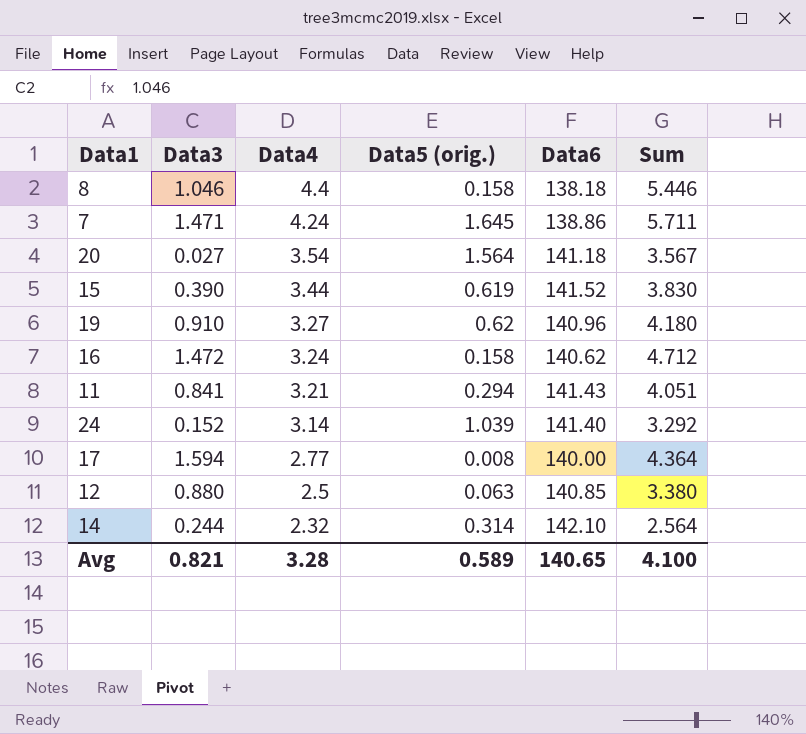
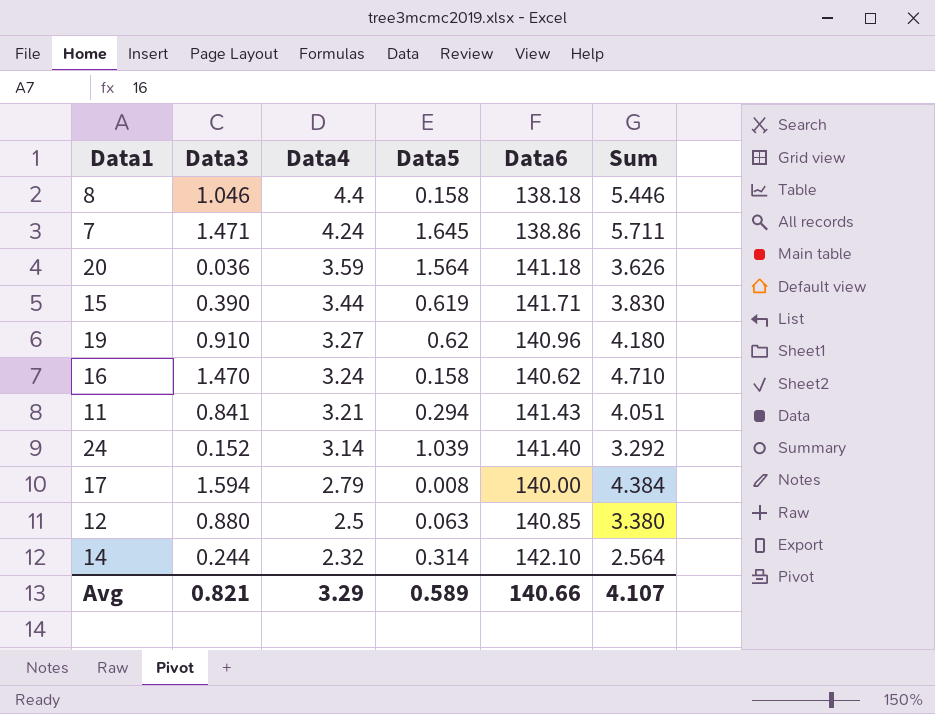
column name: Data5 (orig.) -> Data5
20 | Data3: 0.027 -> 0.036
20 | Data4: 3.54 -> 3.59
20 | Sum: 3.567 -> 3.626
15 | Data6: 141.52 -> 141.71
16 | Data3: 1.472 -> 1.470
16 | Sum: 4.712 -> 4.710
17 | Data4: 2.77 -> 2.79
17 | Sum: 4.364 -> 4.384
Avg | Data4: 3.28 -> 3.29
Avg | Data6: 140.65 -> 140.66
Avg | Sum: 4.100 -> 4.107

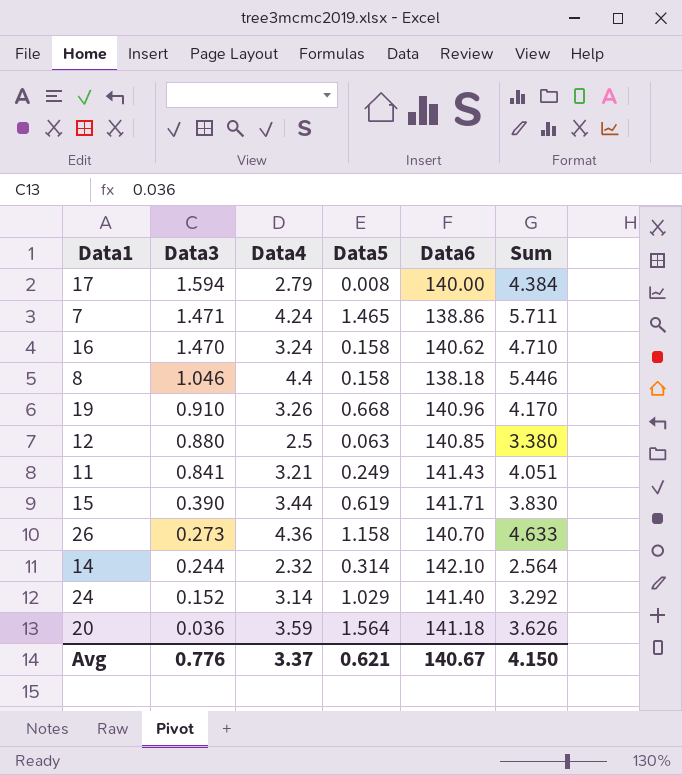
row order: Data4 descending -> Data3 descending
7 | Data5: 1.645 -> 1.465
19 | Data4: 3.27 -> 3.26
19 | Data5: 0.62 -> 0.668
19 | Sum: 4.180 -> 4.170
11 | Data5: 0.294 -> 0.249
row 26: none -> 0.273 | 4.36 | 1.158 | 140.70 | 4.633
24 | Data5: 1.039 -> 1.029
Avg | Data3: 0.821 -> 0.776
Avg | Data4: 3.29 -> 3.37
Avg | Data5: 0.589 -> 0.621
Avg | Data6: 140.66 -> 140.67
Avg | Sum: 4.107 -> 4.150

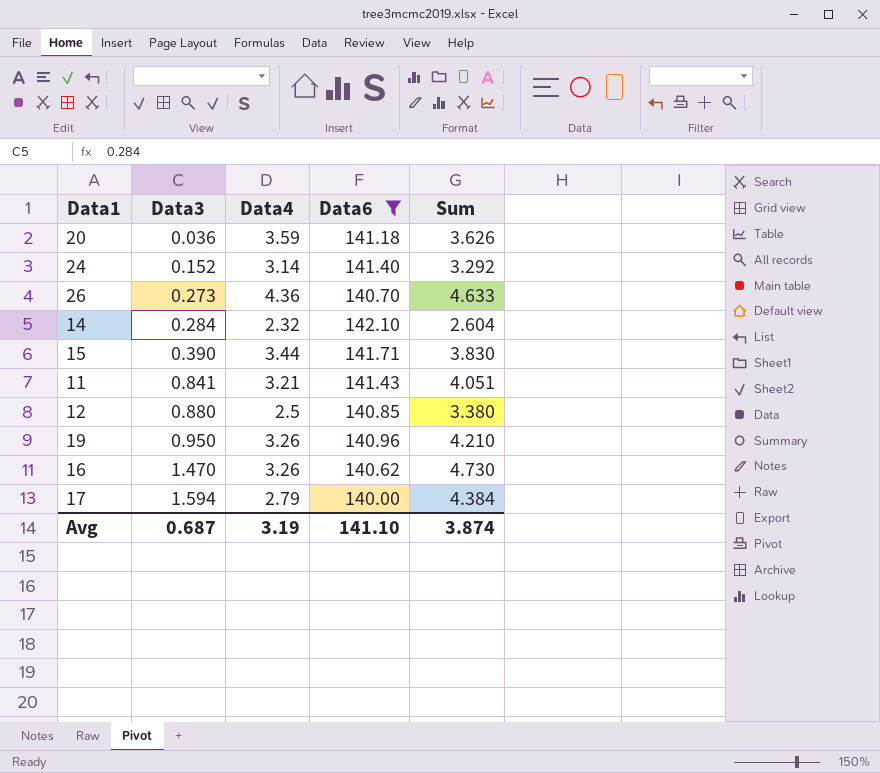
filter: none -> Data6 >= 140.00
row order: Data3 descending -> Data3 ascending
column Data5 | position: 4 -> none
14 | Data3: 0.244 -> 0.284
14 | Sum: 2.564 -> 2.604
19 | Data3: 0.910 -> 0.950
19 | Sum: 4.170 -> 4.210
16 | Data4: 3.24 -> 3.26
16 | Sum: 4.710 -> 4.730
Avg | Data3: 0.776 -> 0.687
Avg | Data4: 3.37 -> 3.19
Avg | Data6: 140.67 -> 141.10
Avg | Sum: 4.150 -> 3.874

